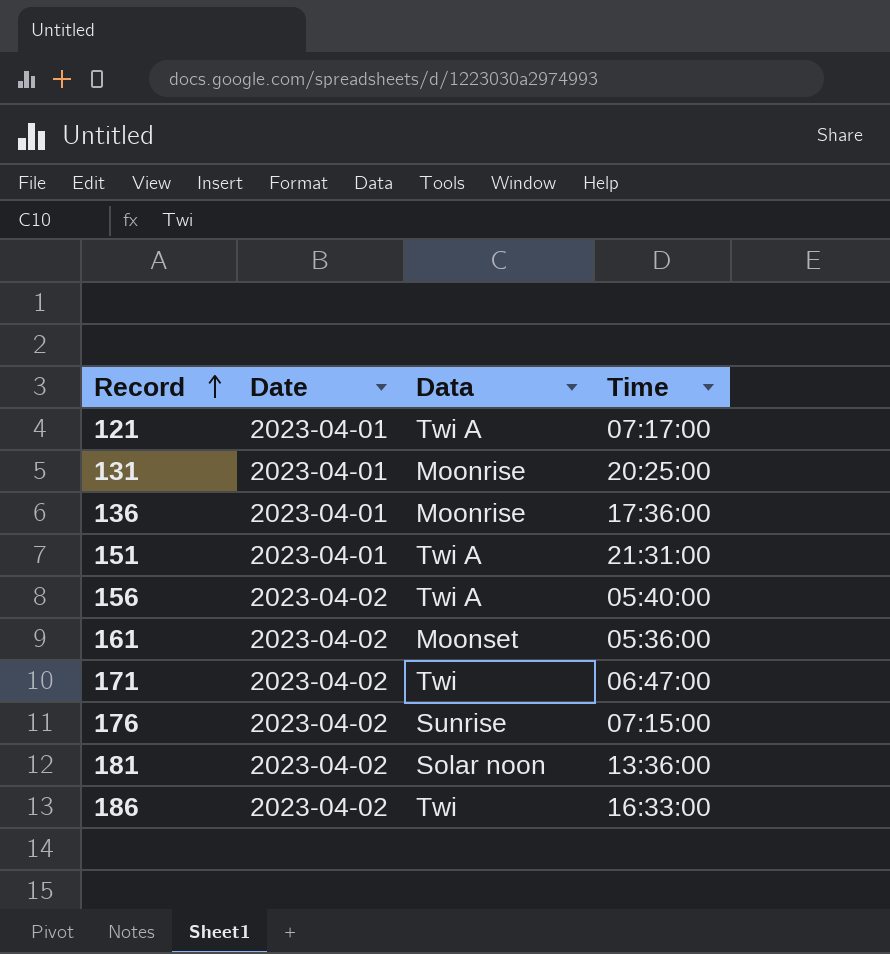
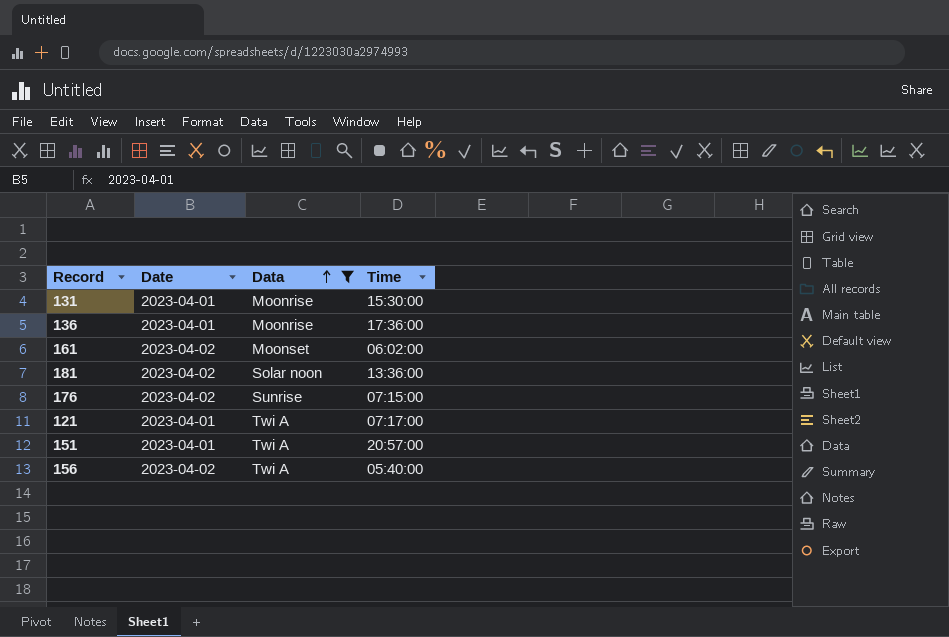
filter: none -> Data != Twi
row order: Record ascending -> Data ascending
131 | Time: 20:25:00 -> 15:30:00
161 | Time: 05:36:00 -> 06:02:00
151 | Time: 21:31:00 -> 20:57:00

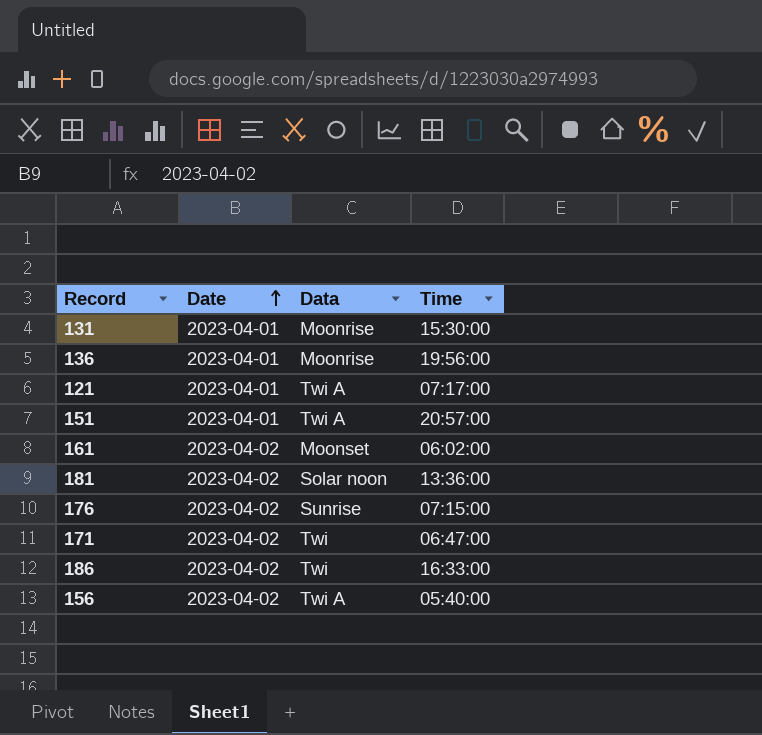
filter: Data != Twi -> none
row order: Data ascending -> Date ascending
136 | Time: 17:36:00 -> 19:56:00

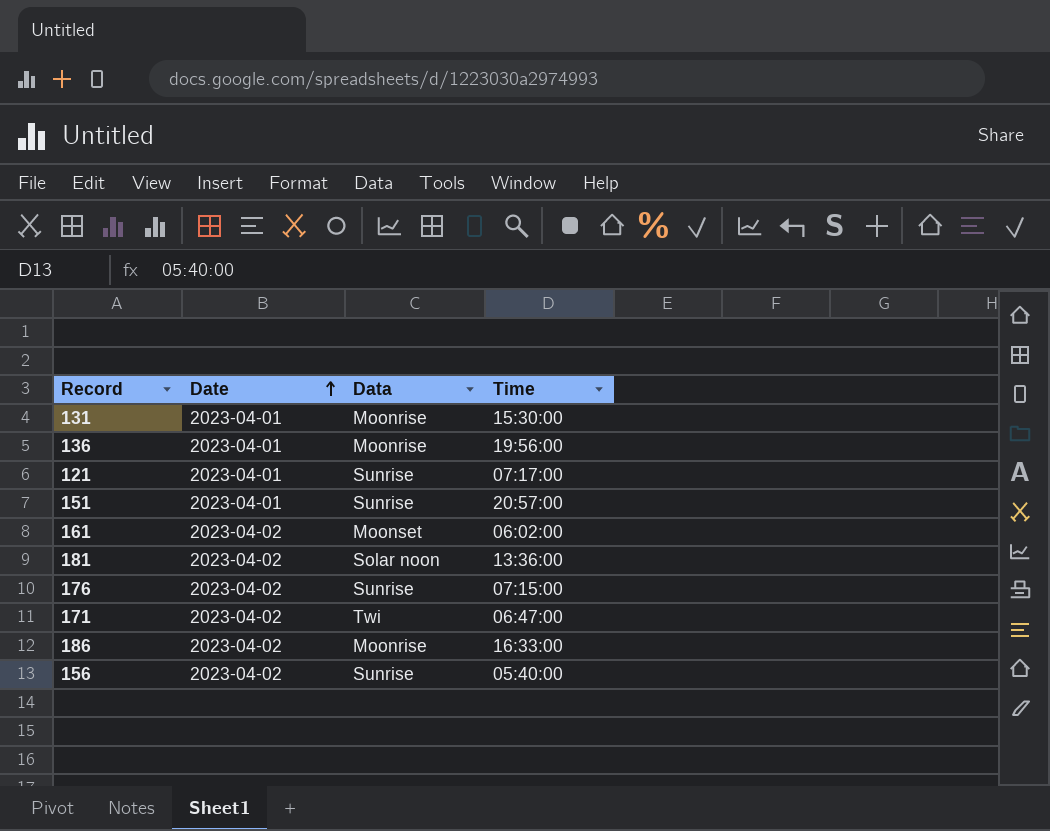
121 | Data: Twi A -> Sunrise
151 | Data: Twi A -> Sunrise
186 | Data: Twi -> Moonrise
156 | Data: Twi A -> Sunrise

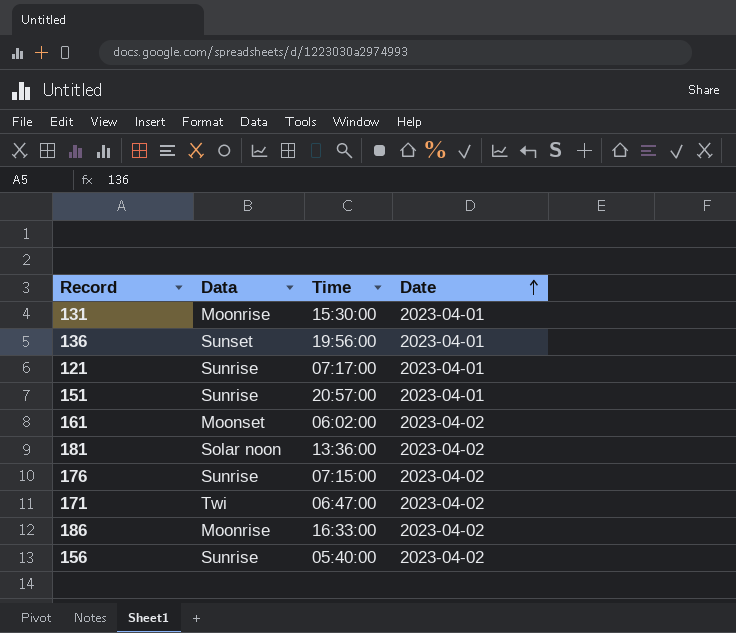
column Date | position: 2 -> 4
136 | Data: Moonrise -> Sunset

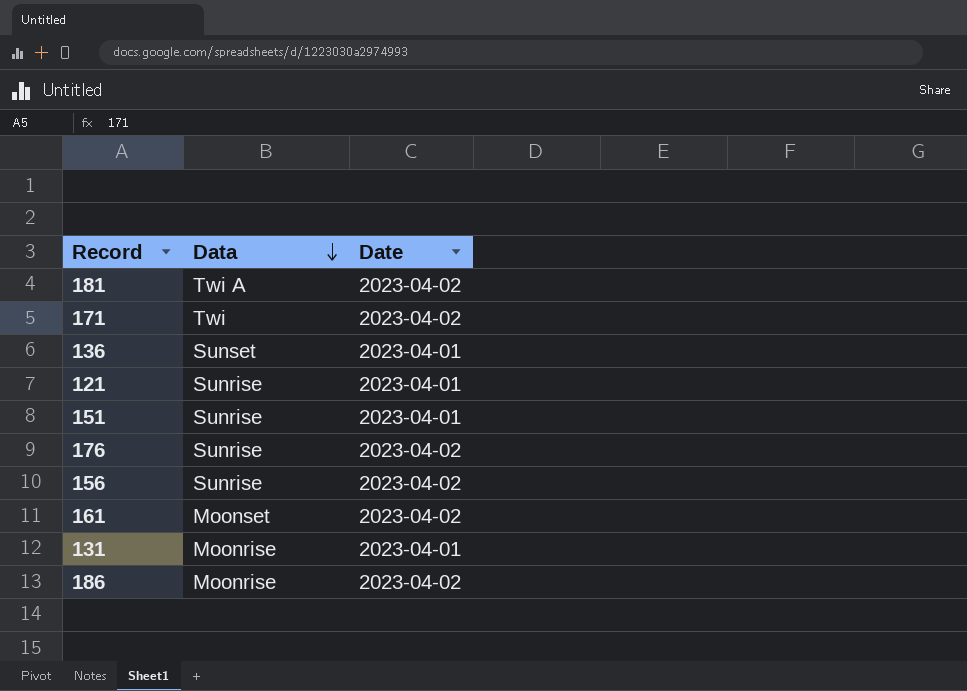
row order: Date ascending -> Data descending
column Time | position: 3 -> none
181 | Data: Solar noon -> Twi A

